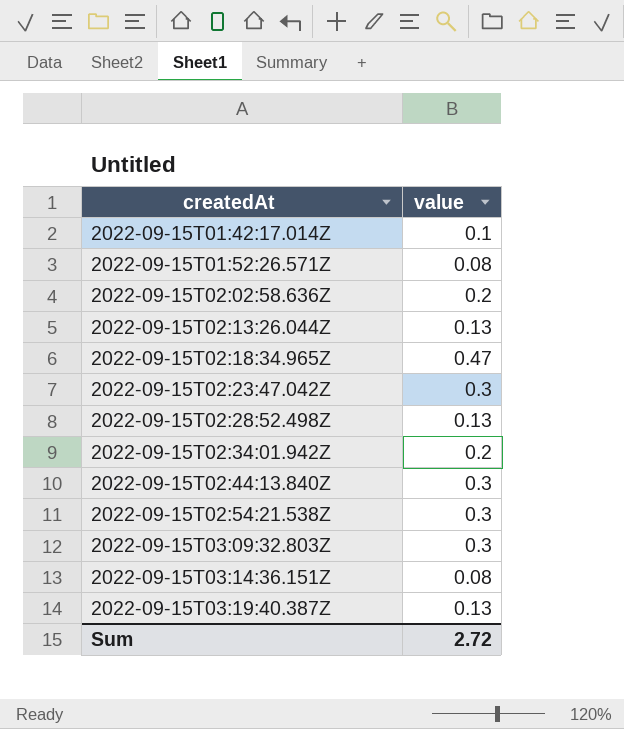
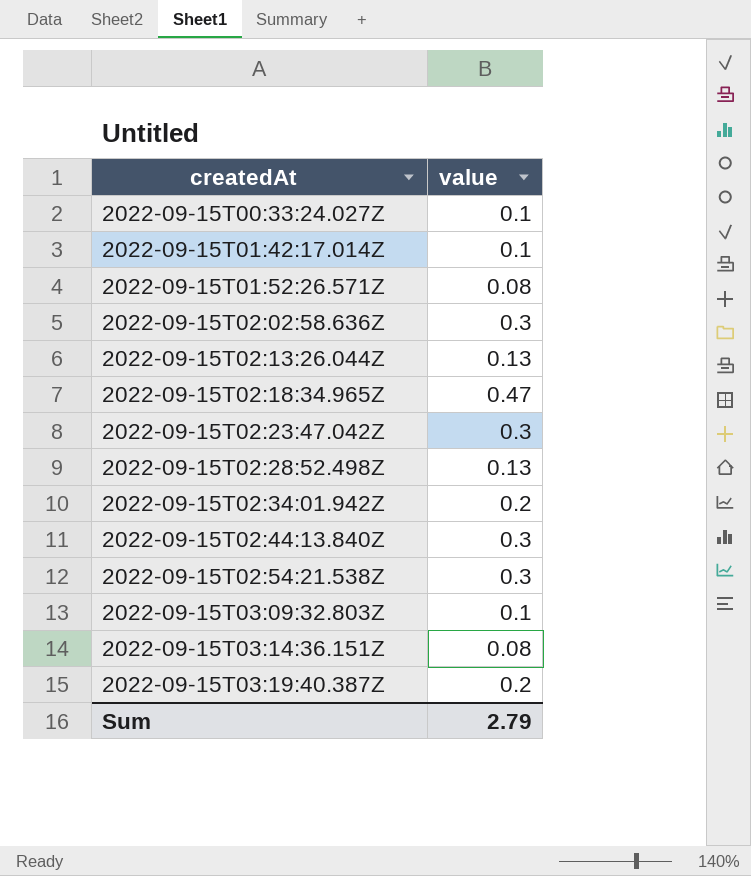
row 2022-09-15T00:33:24.027Z: none -> 0.1
2022-09-15T02:02:58.636Z | value: 0.2 -> 0.3
2022-09-15T03:09:32.803Z | value: 0.3 -> 0.1
2022-09-15T03:19:40.387Z | value: 0.13 -> 0.2
Sum | value: 2.72 -> 2.79

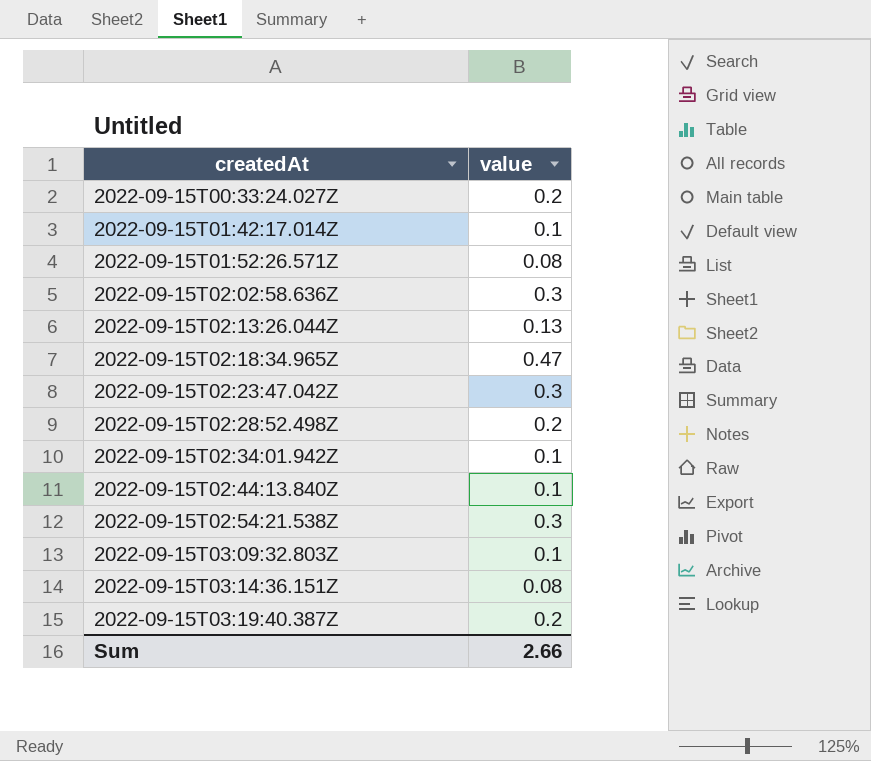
2022-09-15T00:33:24.027Z | value: 0.1 -> 0.2
2022-09-15T02:28:52.498Z | value: 0.13 -> 0.2
2022-09-15T02:34:01.942Z | value: 0.2 -> 0.1
2022-09-15T02:44:13.840Z | value: 0.3 -> 0.1
Sum | value: 2.79 -> 2.66

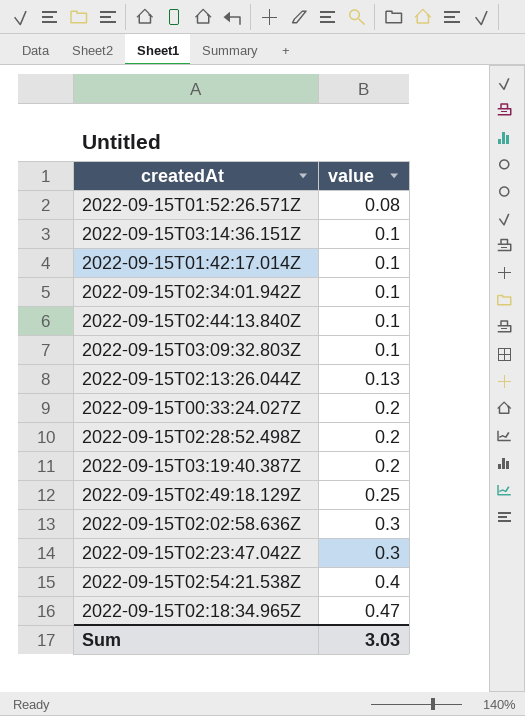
row order: createdAt ascending -> value ascending
2022-09-15T03:14:36.151Z | value: 0.08 -> 0.1
row 2022-09-15T02:49:18.129Z: none -> 0.25
2022-09-15T02:54:21.538Z | value: 0.3 -> 0.4
Sum | value: 2.66 -> 3.03

